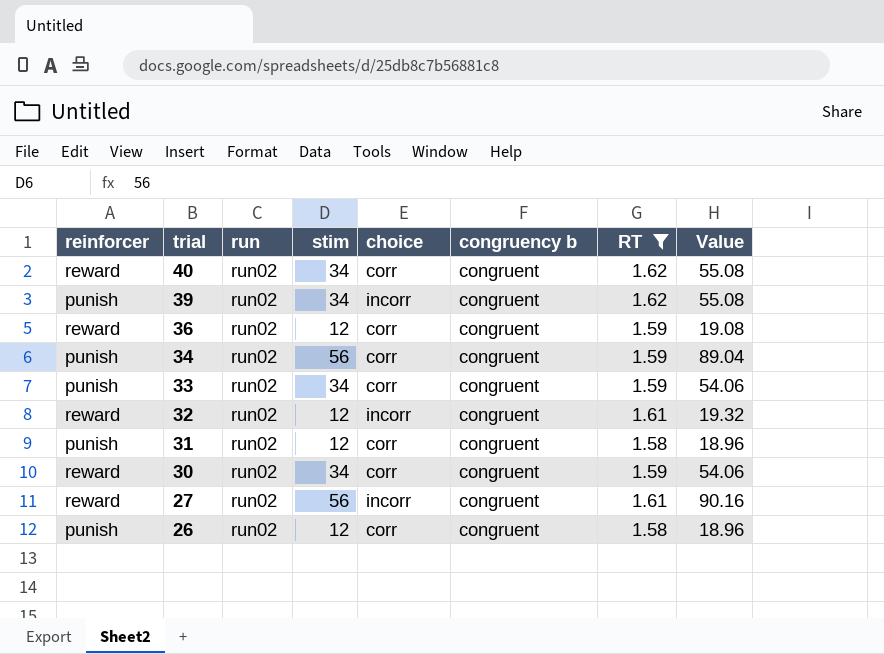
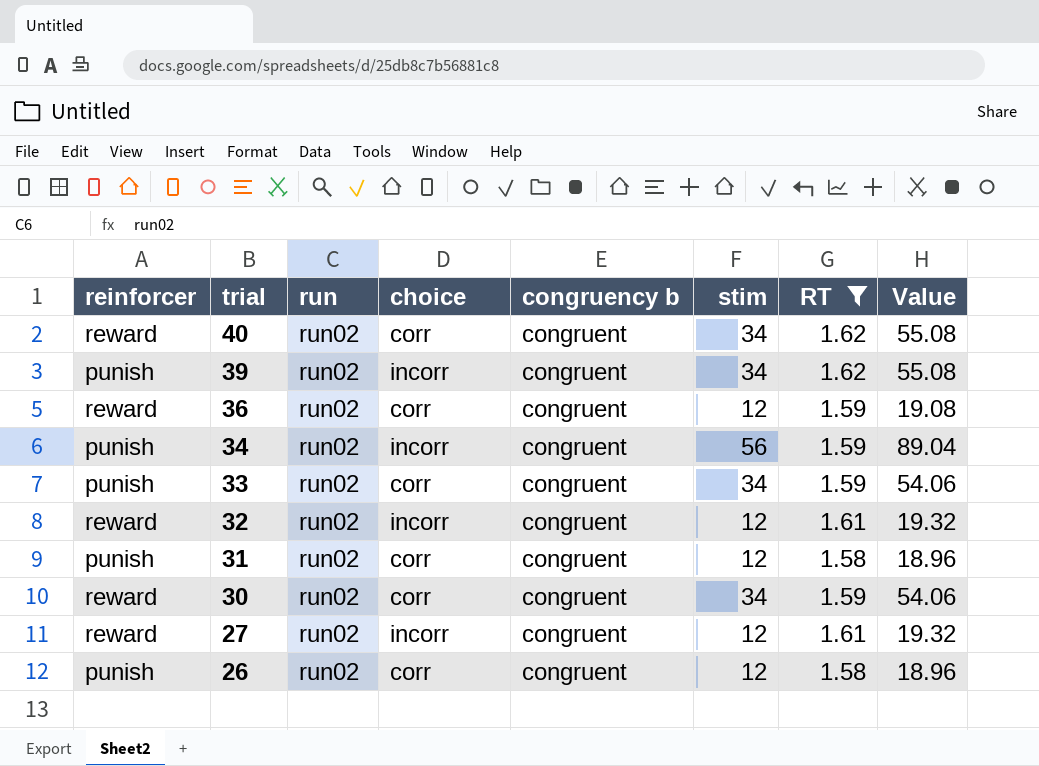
column stim | position: 4 -> 6
34 | choice: corr -> incorr
27 | stim: 56 -> 12
27 | Value: 90.16 -> 19.32

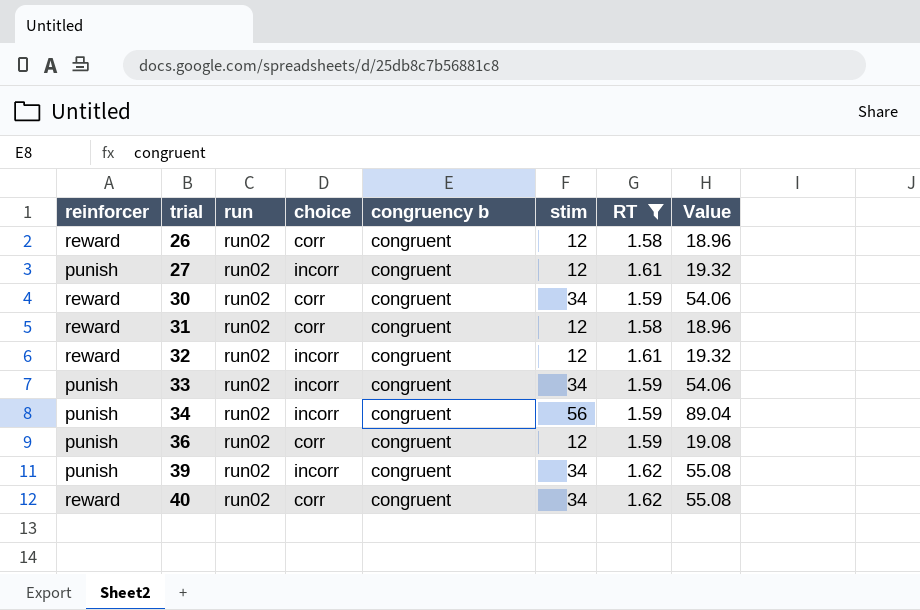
row order: trial descending -> trial ascending
26 | reinforcer: punish -> reward
27 | reinforcer: reward -> punish
31 | reinforcer: punish -> reward
33 | choice: corr -> incorr
36 | reinforcer: reward -> punish

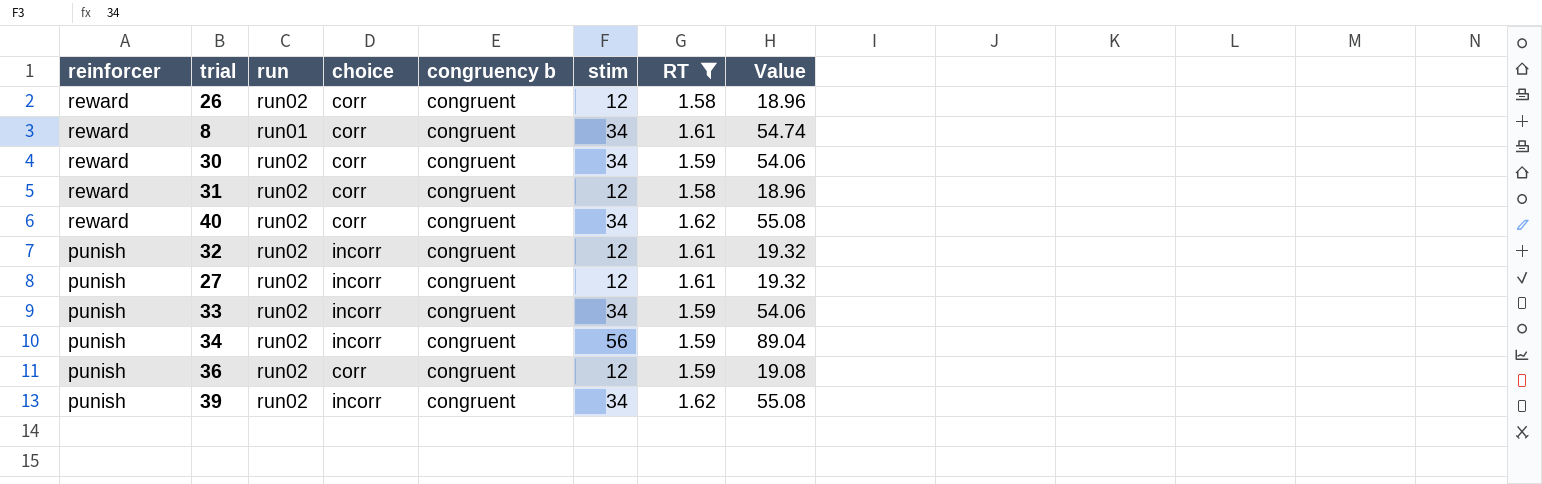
row order: trial ascending -> reinforcer descending
row 8: none -> reward | run01 | corr | congruent | 34 | 1.61 | 54.74
32 | reinforcer: reward -> punish

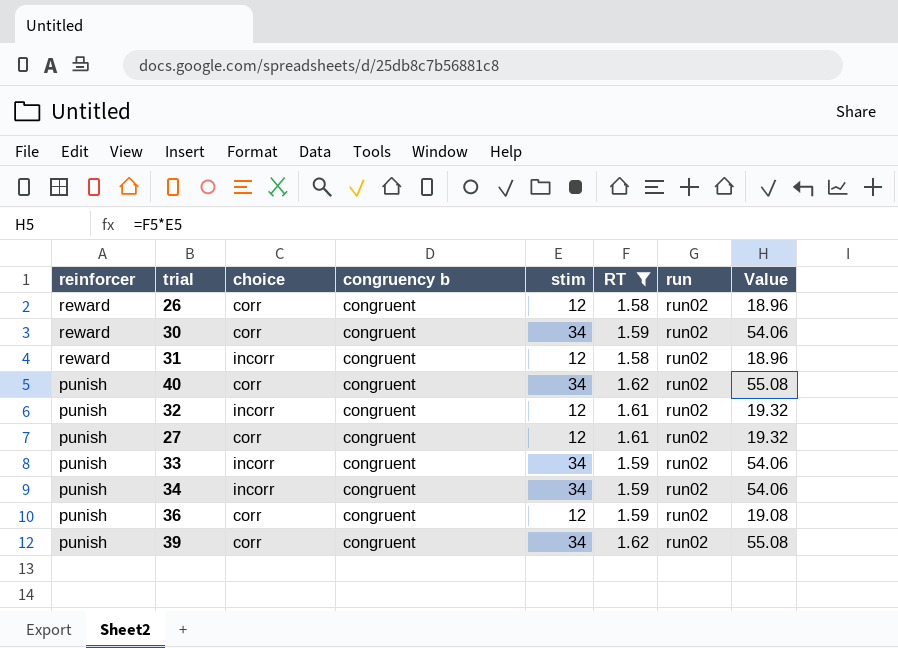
column run | position: 3 -> 7
row 8: reward | run01 | corr | congruent | 34 | 1.61 | 54.74 -> none
31 | choice: corr -> incorr
40 | reinforcer: reward -> punish
27 | choice: incorr -> corr
34 | stim: 56 -> 34
34 | Value: 89.04 -> 54.06
39 | choice: incorr -> corr

